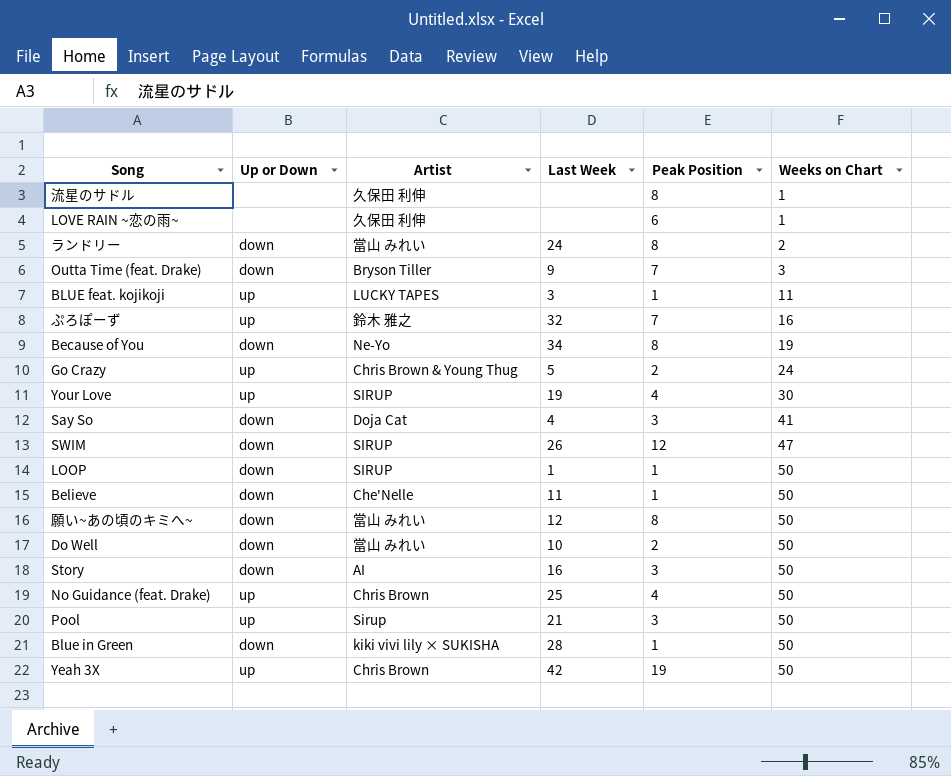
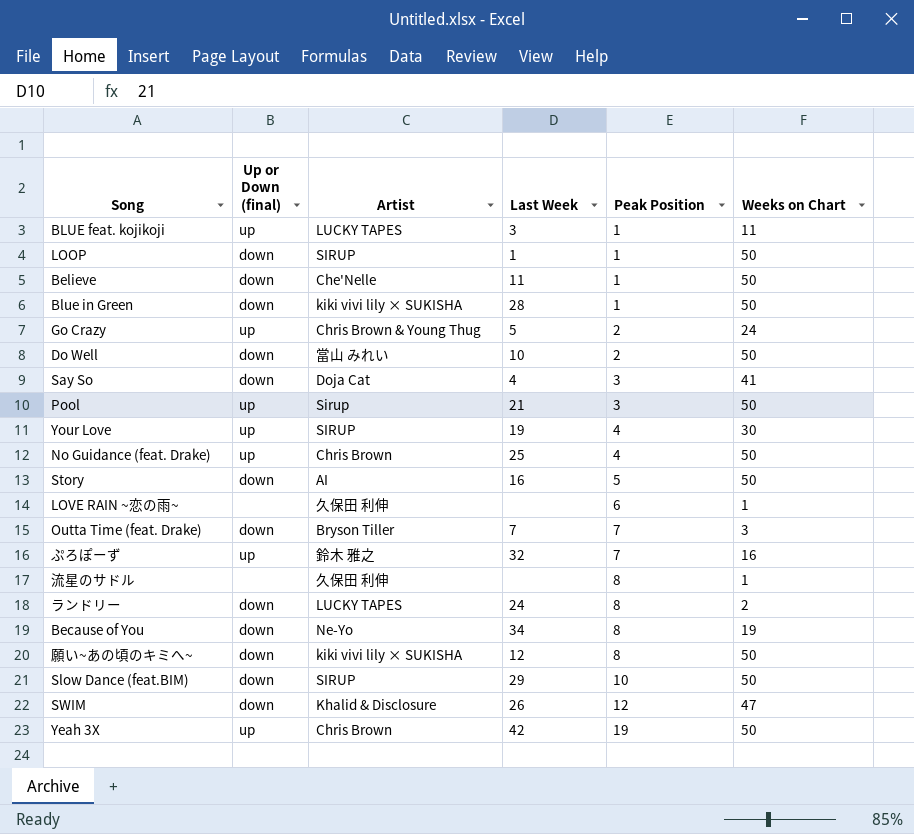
row order: Weeks on Chart ascending -> Peak Position ascending
column name: Up or Down -> Up or Down (final)
Story | Peak Position: 3 -> 5
Outta Time (feat. Drake) | Last Week: 9 -> 7
ランドリー | Artist: 當山 みれい -> LUCKY TAPES
願い~あの頃のキミへ~ | Artist: 當山 みれい -> kiki vivi lily × SUKISHA
row Slow Dance (feat.BIM): none -> down | SIRUP | 29 | 10 | 50
SWIM | Artist: SIRUP -> Khalid & Disclosure

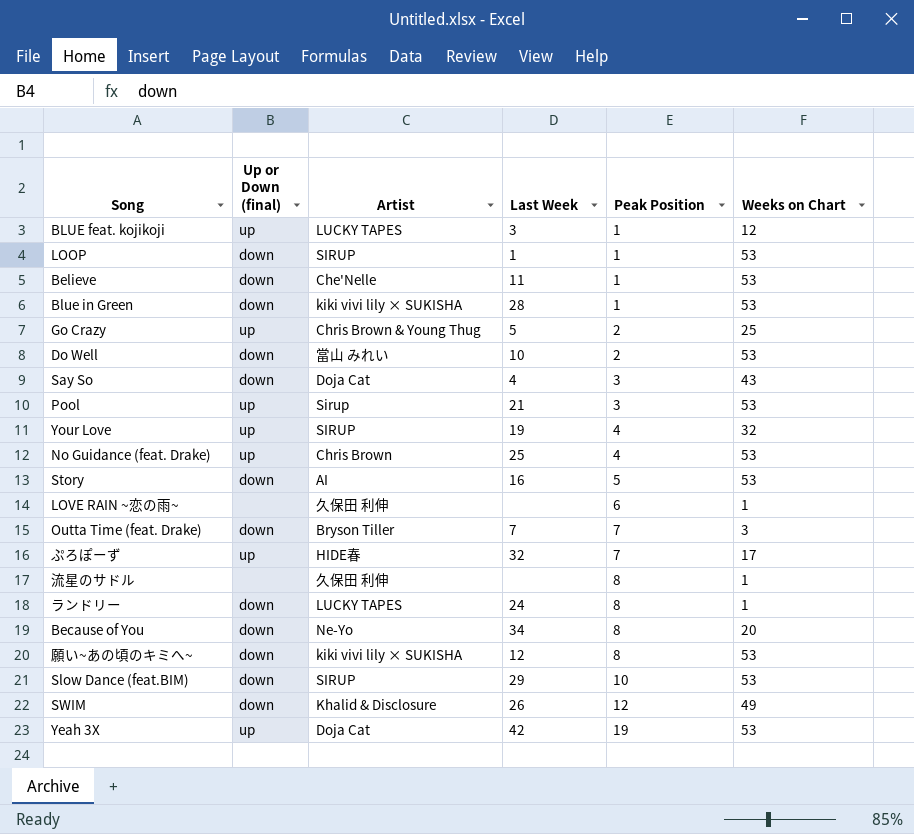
BLUE feat. kojikoji | Weeks on Chart: 11 -> 12
LOOP | Weeks on Chart: 50 -> 53
Believe | Weeks on Chart: 50 -> 53
Blue in Green | Weeks on Chart: 50 -> 53
Go Crazy | Weeks on Chart: 24 -> 25
Do Well | Weeks on Chart: 50 -> 53
Say So | Weeks on Chart: 41 -> 43
Pool | Weeks on Chart: 50 -> 53
Your Love | Weeks on Chart: 30 -> 32
No Guidance (feat. Drake) | Weeks on Chart: 50 -> 53
Story | Weeks on Chart: 50 -> 53
ぷろぽーず | Artist: 鈴木 雅之 -> HIDE春
ぷろぽーず | Weeks on Chart: 16 -> 17
ランドリー | Weeks on Chart: 2 -> 1
Because of You | Weeks on Chart: 19 -> 20
願い~あの頃のキミへ~ | Weeks on Chart: 50 -> 53
Slow Dance (feat.BIM) | Weeks on Chart: 50 -> 53
SWIM | Weeks on Chart: 47 -> 49
Yeah 3X | Artist: Chris Brown -> Doja Cat
Yeah 3X | Weeks on Chart: 50 -> 53

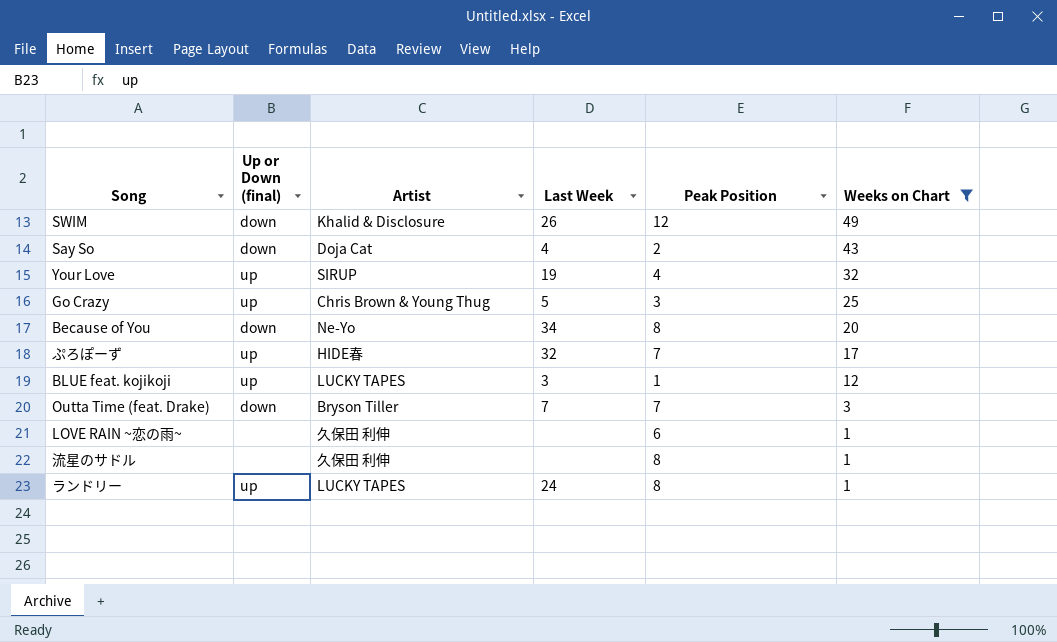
filter: none -> Weeks on Chart != 53
row order: Peak Position ascending -> Weeks on Chart descending
Say So | Peak Position: 3 -> 2
Go Crazy | Peak Position: 2 -> 3
ランドリー | Up or Down (final): down -> up

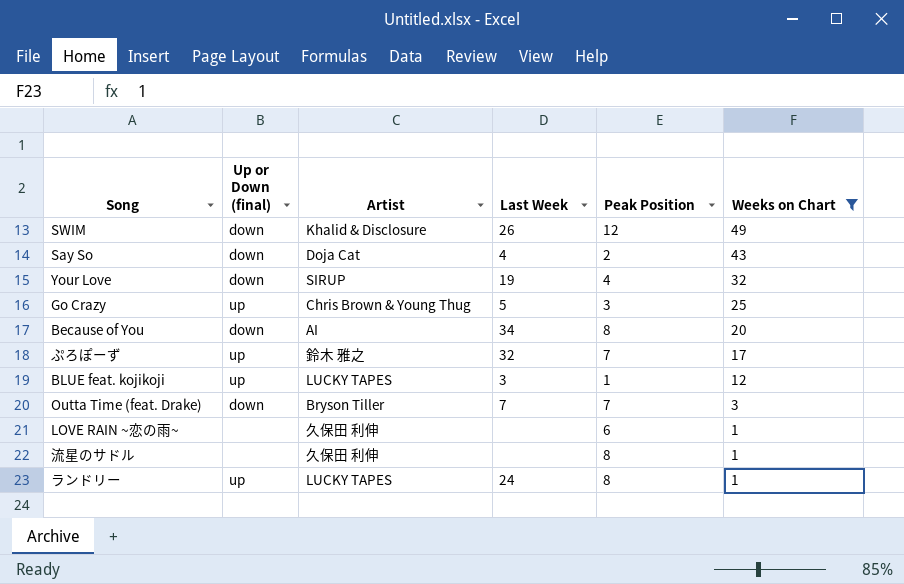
Your Love | Up or Down (final): up -> down
Because of You | Artist: Ne-Yo -> AI
ぷろぽーず | Artist: HIDE春 -> 鈴木 雅之

